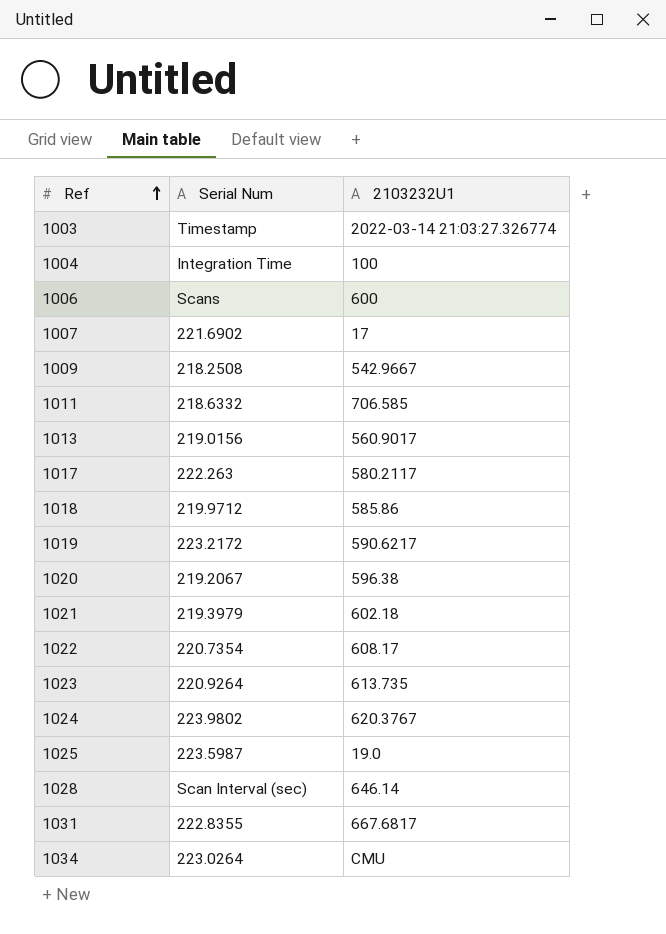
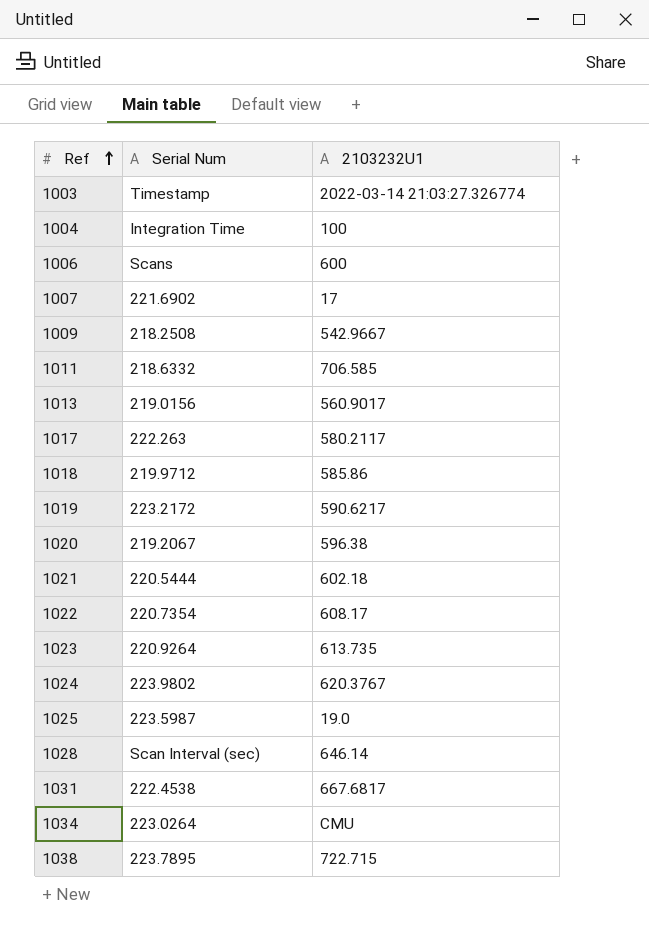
1021 | Serial Num: 219.3979 -> 220.5444
1031 | Serial Num: 222.8355 -> 222.4538
row 1038: none -> 223.7895 | 722.715

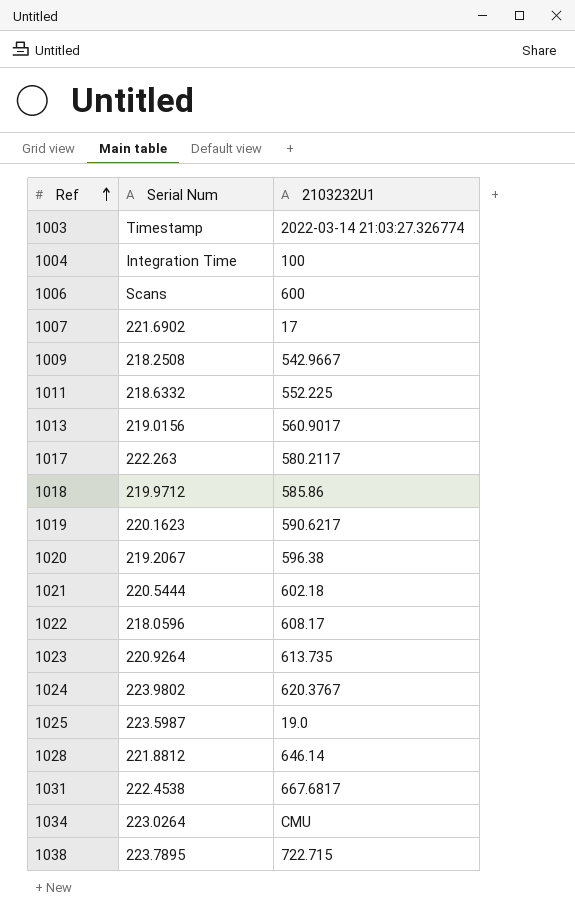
1011 | 2103232U1: 706.585 -> 552.225
1019 | Serial Num: 223.2172 -> 220.1623
1022 | Serial Num: 220.7354 -> 218.0596
1028 | Serial Num: Scan Interval (sec) -> 221.8812

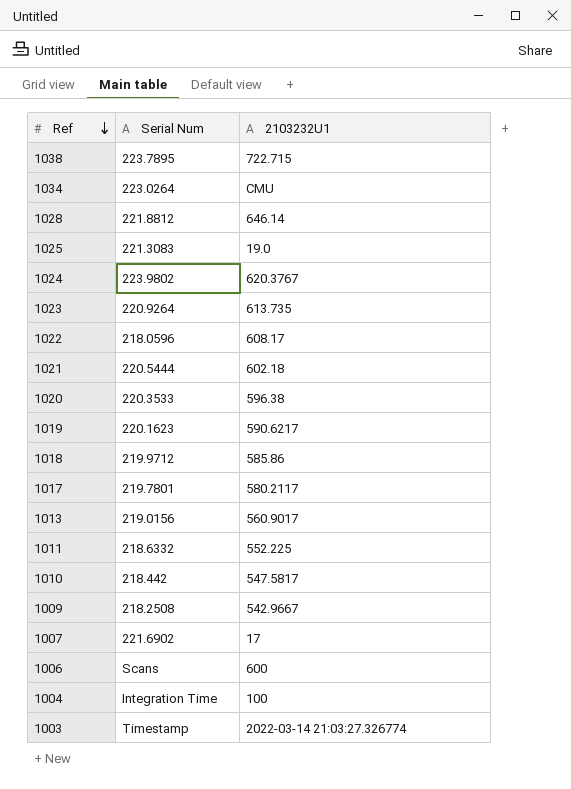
row order: Ref ascending -> Ref descending
row 1031: 222.4538 | 667.6817 -> none
1025 | Serial Num: 223.5987 -> 221.3083
1020 | Serial Num: 219.2067 -> 220.3533
1017 | Serial Num: 222.263 -> 219.7801
row 1010: none -> 218.442 | 547.5817

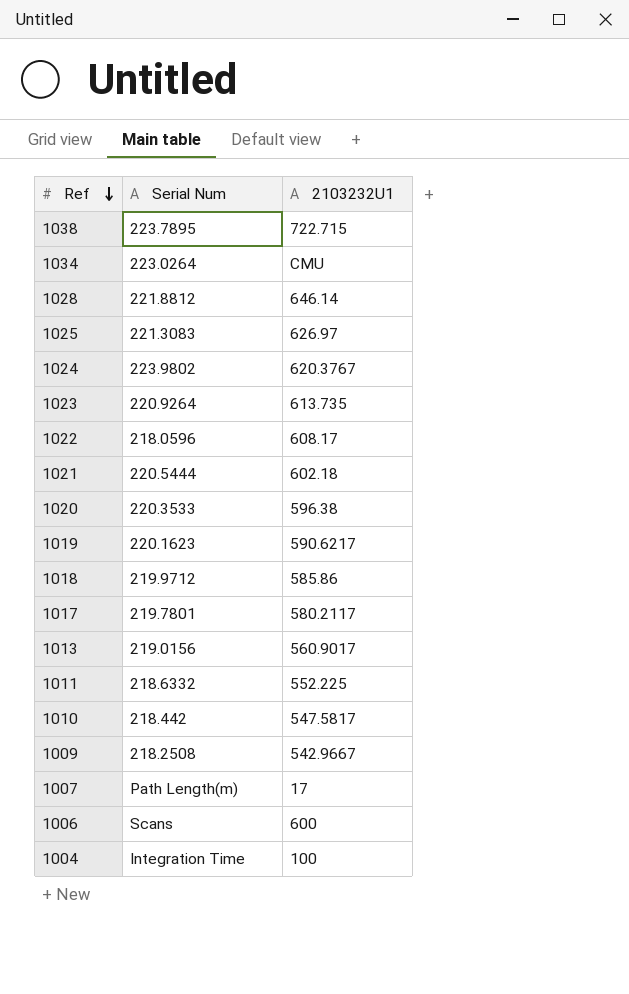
row 1003: Timestamp | 2022-03-14 21:03:27.326774 -> none
1025 | 2103232U1: 19.0 -> 626.97
1007 | Serial Num: 221.6902 -> Path Length(m)

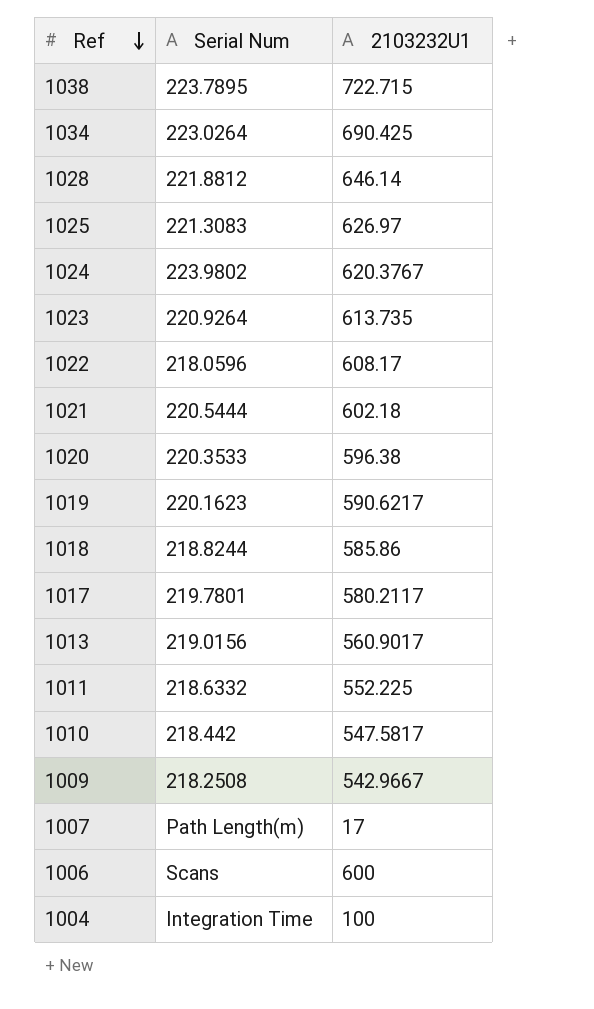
1034 | 2103232U1: CMU -> 690.425
1018 | Serial Num: 219.9712 -> 218.8244

